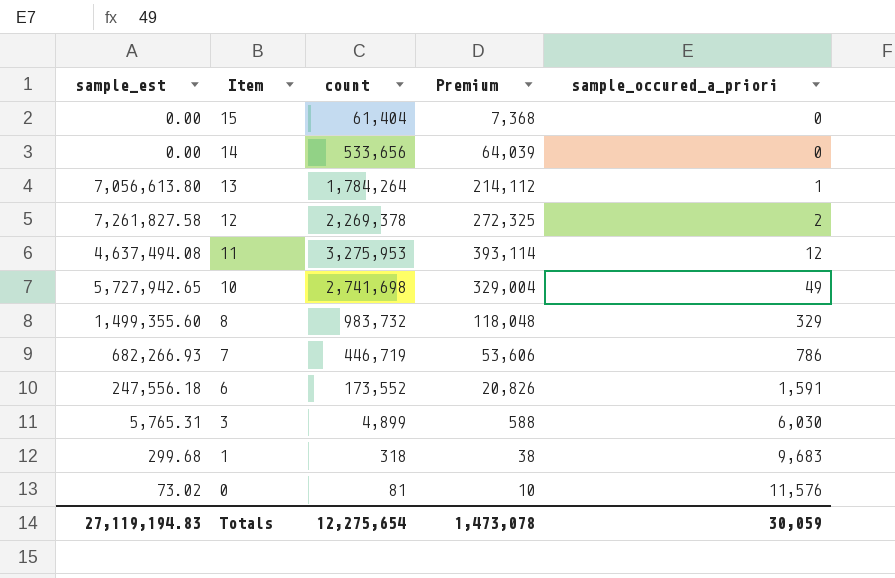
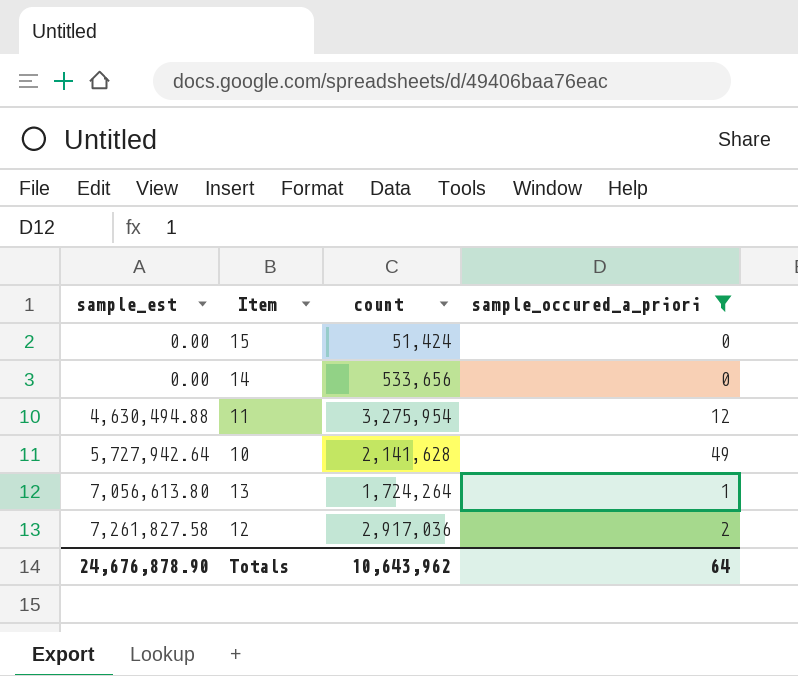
filter: none -> sample_occured_a_priori <= 49
row order: Item descending -> sample_est ascending
column Premium | formula: [count] * 0.12 -> none
15 | count: 61,404 -> 51,424
11 | sample_est: 4,637,494.08 -> 4,630,494.88
11 | count: 3,275,953 -> 3,275,954
10 | sample_est: 5,727,942.65 -> 5,727,942.64
10 | count: 2,741,698 -> 2,141,628
13 | count: 1,784,264 -> 1,724,264
12 | count: 2,269,378 -> 2,917,036
Totals | sample_est: 27,119,194.83 -> 24,676,878.90
Totals | count: 12,275,654 -> 10,643,962
Totals | sample_occured_a_priori: 30,059 -> 64

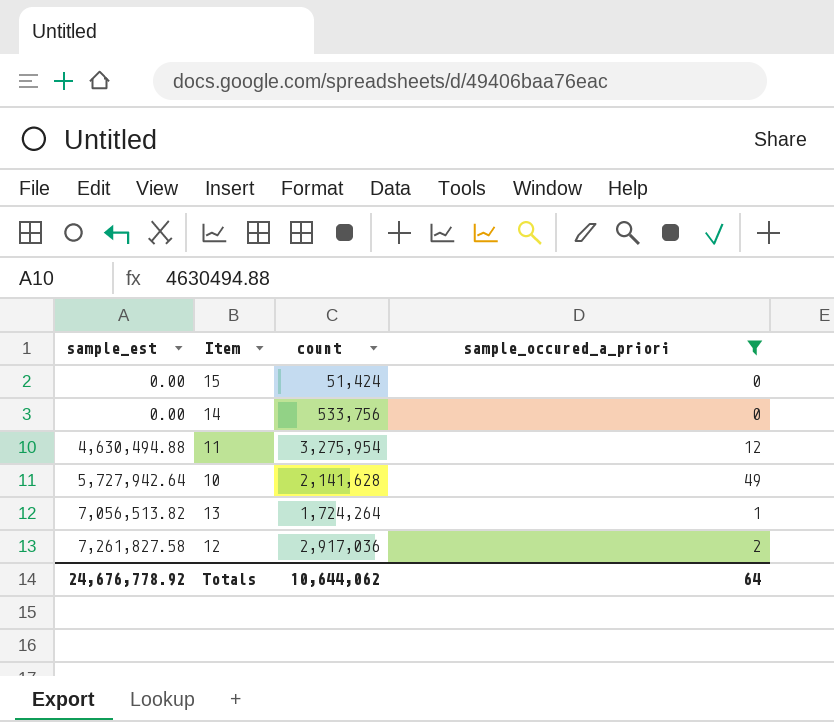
14 | count: 533,656 -> 533,756
13 | sample_est: 7,056,613.80 -> 7,056,513.82
Totals | sample_est: 24,676,878.90 -> 24,676,778.92
Totals | count: 10,643,962 -> 10,644,062

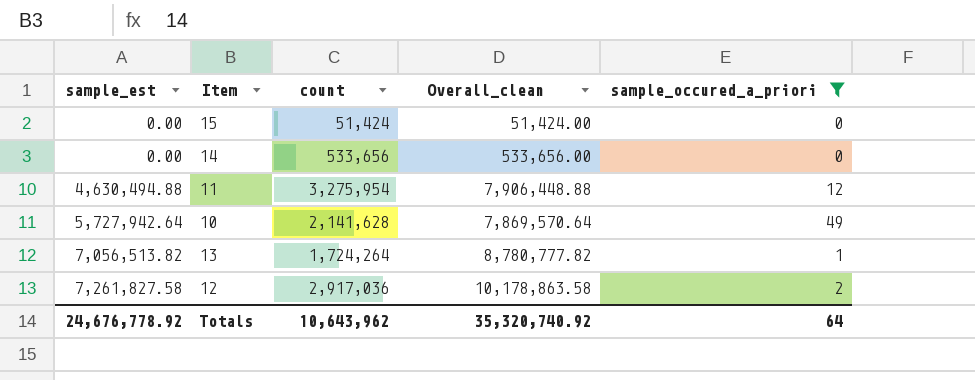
column Overall_clean | formula: none -> [sample_est] + [count]
14 | count: 533,756 -> 533,656
Totals | count: 10,644,062 -> 10,643,962

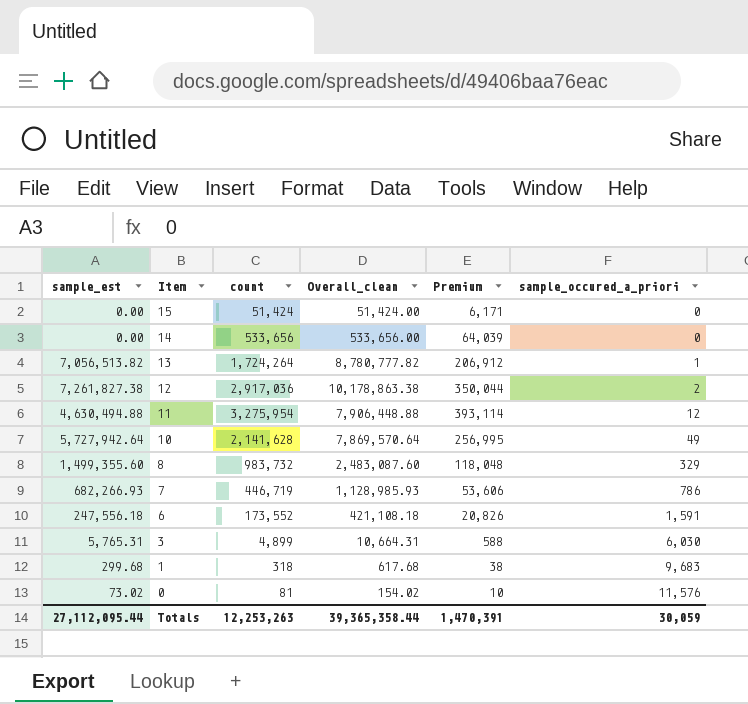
filter: sample_occured_a_priori <= 49 -> none
row order: sample_est ascending -> Item descending
column Premium | formula: none -> [count] * 0.12
12 | sample_est: 7,261,827.58 -> 7,261,827.38
12 | Overall_clean: 10,178,863.58 -> 10,178,863.38
Totals | sample_est: 24,676,778.92 -> 27,112,095.44
Totals | count: 10,643,962 -> 12,253,263
Totals | Overall_clean: 35,320,740.92 -> 39,365,358.44
Totals | sample_occured_a_priori: 64 -> 30,059

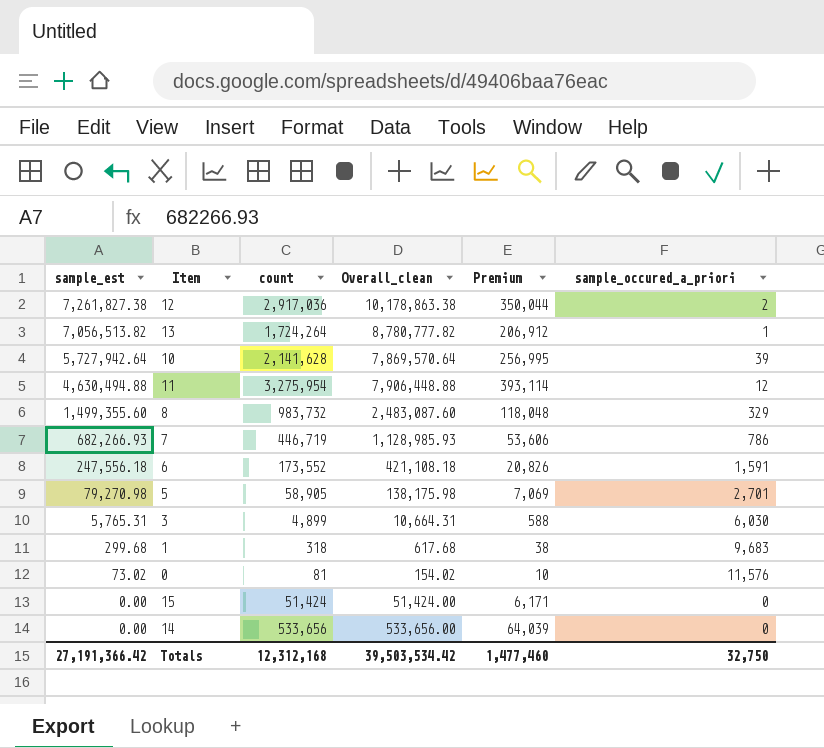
row order: Item descending -> sample_est descending
10 | sample_occured_a_priori: 49 -> 39
row 5: none -> 79,270.98 | 58,905 | 138,175.98 | 7,069 | 2,701
Totals | sample_est: 27,112,095.44 -> 27,191,366.42
Totals | count: 12,253,263 -> 12,312,168
Totals | Overall_clean: 39,365,358.44 -> 39,503,534.42
Totals | Premium: 1,470,391 -> 1,477,460
Totals | sample_occured_a_priori: 30,059 -> 32,750

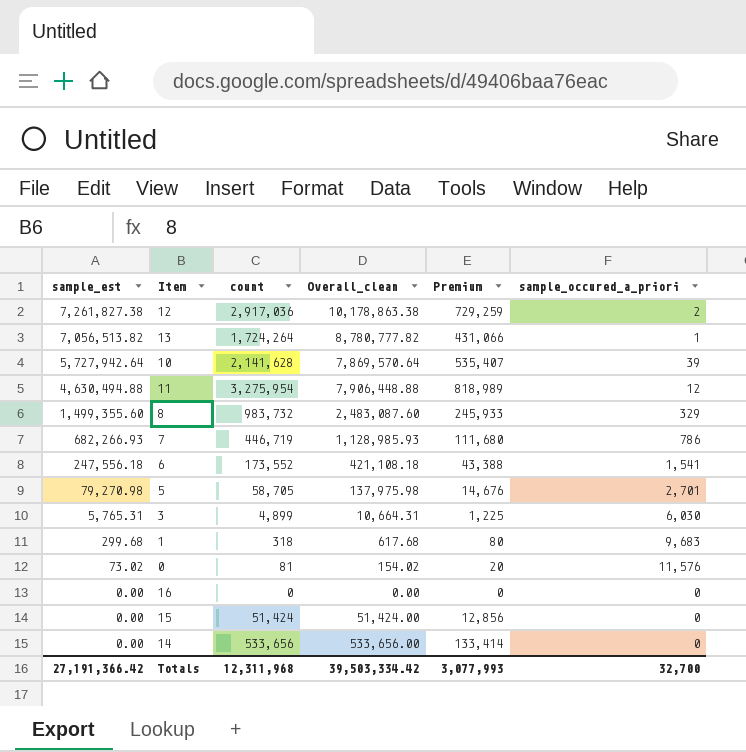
column Premium | formula: [count] * 0.12 -> [count] * 0.25
6 | sample_occured_a_priori: 1,591 -> 1,541
5 | count: 58,905 -> 58,705
5 | Overall_clean: 138,175.98 -> 137,975.98
row 16: none -> 0.00 | 0 | 0.00 | 0 | 0
Totals | count: 12,312,168 -> 12,311,968
Totals | Overall_clean: 39,503,534.42 -> 39,503,334.42
Totals | Premium: 1,477,460 -> 3,077,993
Totals | sample_occured_a_priori: 32,750 -> 32,700

